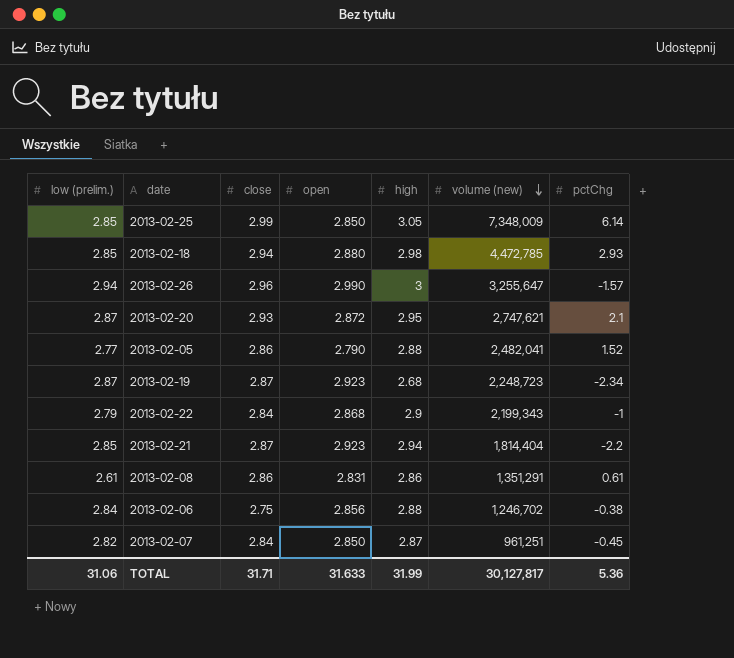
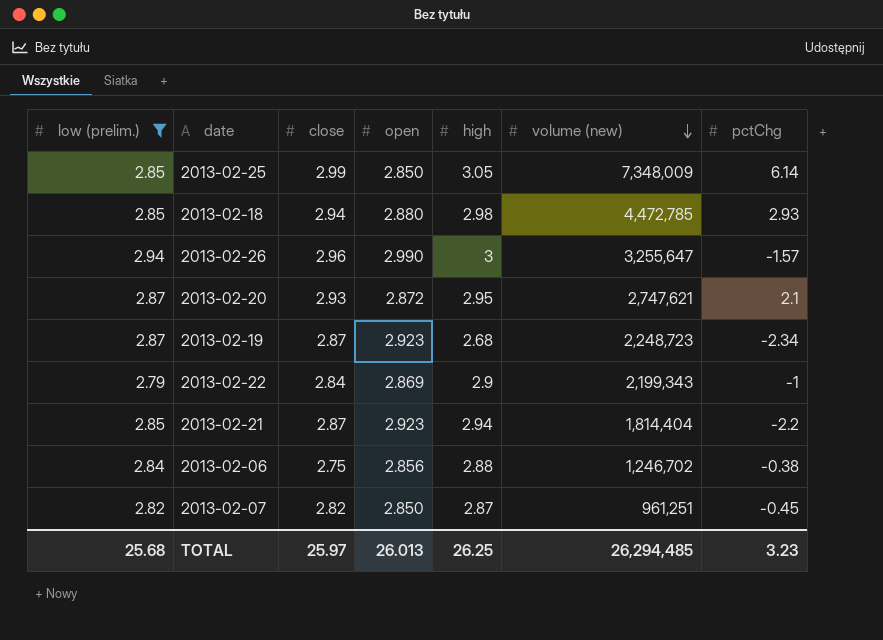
filter: none -> low (prelim.) >= 2.79
2013-02-22 | open: 2.868 -> 2.869
2013-02-07 | close: 2.84 -> 2.82
TOTAL | low (prelim.): 31.06 -> 25.68
TOTAL | close: 31.71 -> 25.97
TOTAL | open: 31.633 -> 26.013
TOTAL | high: 31.99 -> 26.25
TOTAL | volume (new): 30,127,817 -> 26,294,485
TOTAL | pctChg: 5.36 -> 3.23

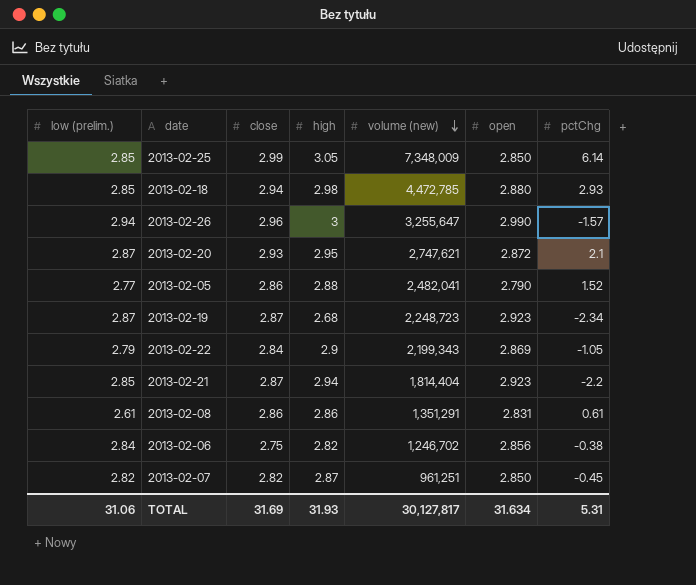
filter: low (prelim.) >= 2.79 -> none
column open | position: 4 -> 6
2013-02-22 | pctChg: -1 -> -1.05
2013-02-06 | high: 2.88 -> 2.82
TOTAL | low (prelim.): 25.68 -> 31.06
TOTAL | close: 25.97 -> 31.69
TOTAL | high: 26.25 -> 31.93
TOTAL | volume (new): 26,294,485 -> 30,127,817
TOTAL | open: 26.013 -> 31.634
TOTAL | pctChg: 3.23 -> 5.31

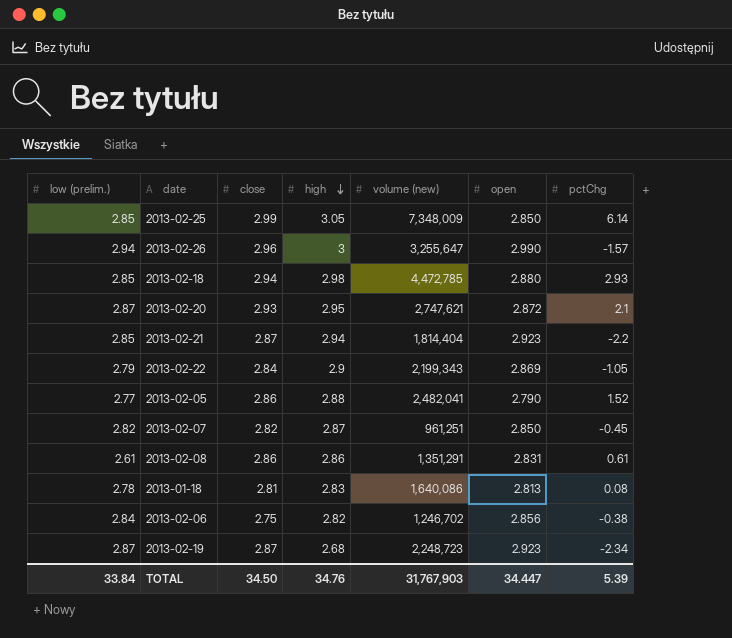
row order: volume (new) descending -> high descending
row 2013-01-18: none -> 2.78 | 2.81 | 2.83 | 1,640,086 | 2.813 | 0.08
TOTAL | low (prelim.): 31.06 -> 33.84
TOTAL | close: 31.69 -> 34.50
TOTAL | high: 31.93 -> 34.76
TOTAL | volume (new): 30,127,817 -> 31,767,903
TOTAL | open: 31.634 -> 34.447
TOTAL | pctChg: 5.31 -> 5.39

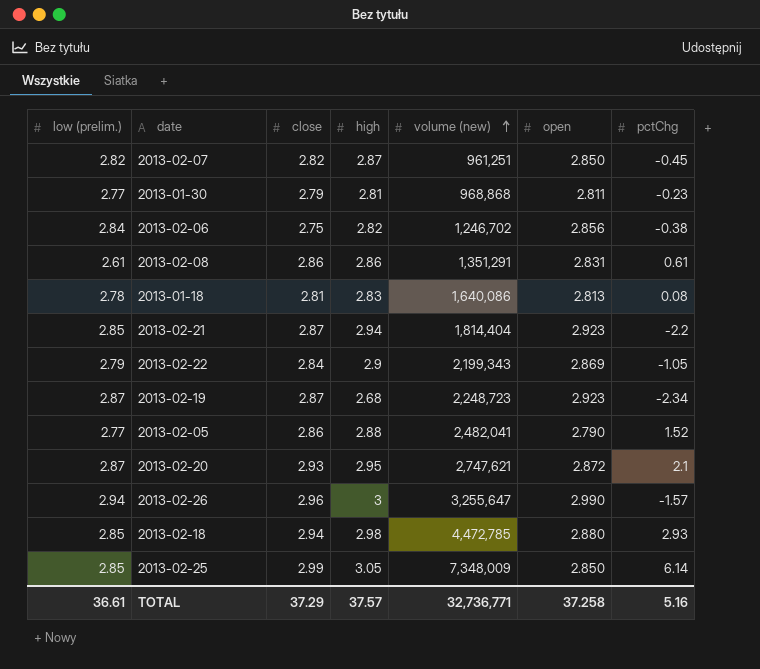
row order: high descending -> volume (new) ascending
row 2013-01-30: none -> 2.77 | 2.79 | 2.81 | 968,868 | 2.811 | -0.23
TOTAL | low (prelim.): 33.84 -> 36.61
TOTAL | close: 34.50 -> 37.29
TOTAL | high: 34.76 -> 37.57
TOTAL | volume (new): 31,767,903 -> 32,736,771
TOTAL | open: 34.447 -> 37.258
TOTAL | pctChg: 5.39 -> 5.16

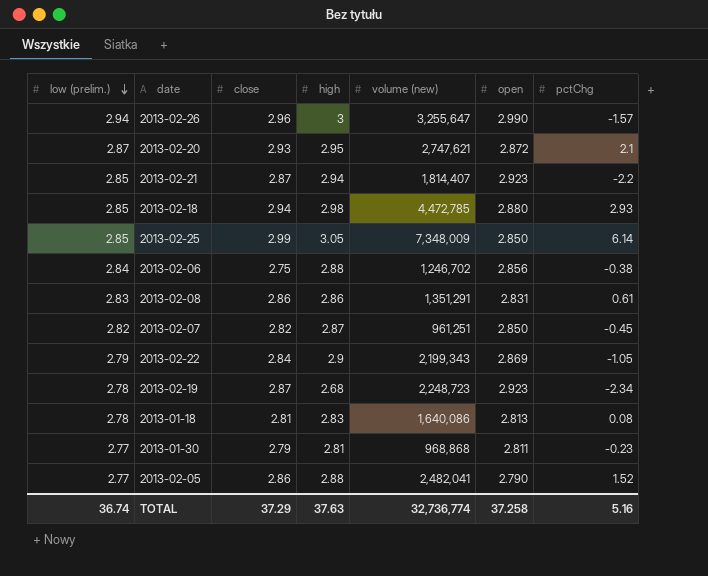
row order: volume (new) ascending -> low (prelim.) descending
2013-02-21 | volume (new): 1,814,404 -> 1,814,407
2013-02-06 | high: 2.82 -> 2.88
2013-02-08 | low (prelim.): 2.61 -> 2.83
2013-02-19 | low (prelim.): 2.87 -> 2.78
TOTAL | low (prelim.): 36.61 -> 36.74
TOTAL | high: 37.57 -> 37.63
TOTAL | volume (new): 32,736,771 -> 32,736,774

